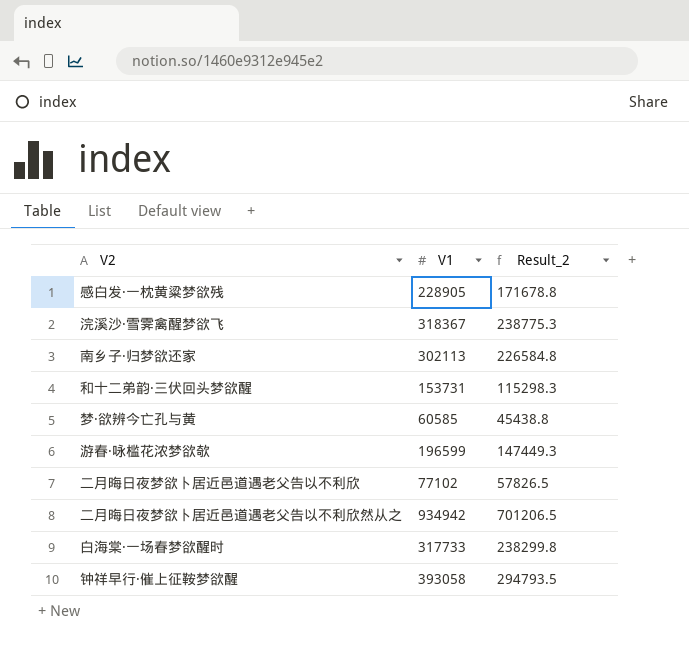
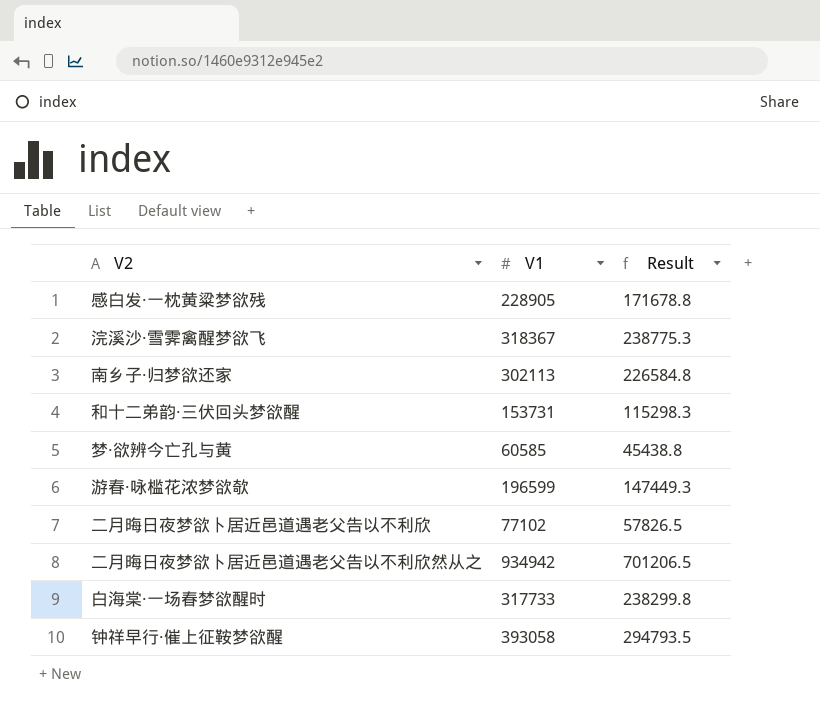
column name: Result_2 -> Result

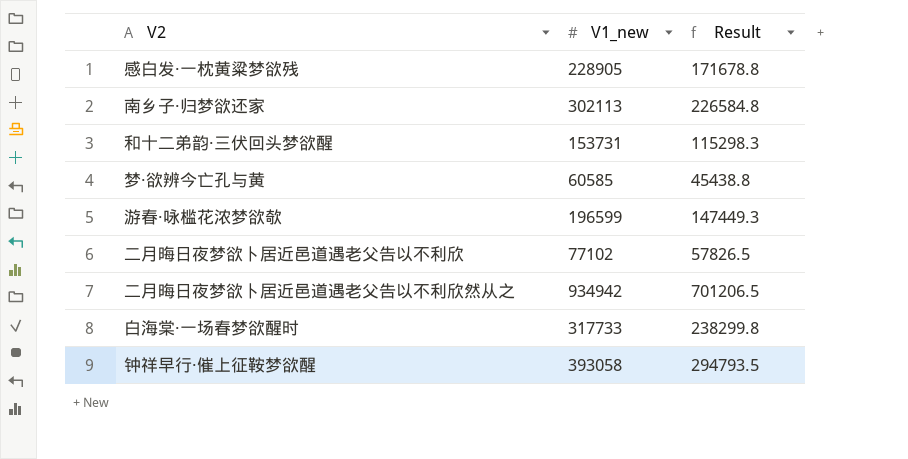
column name: V1 -> V1_new
row 浣溪沙·雪霁禽醒梦欲飞: 318367 | 238775.3 -> none

